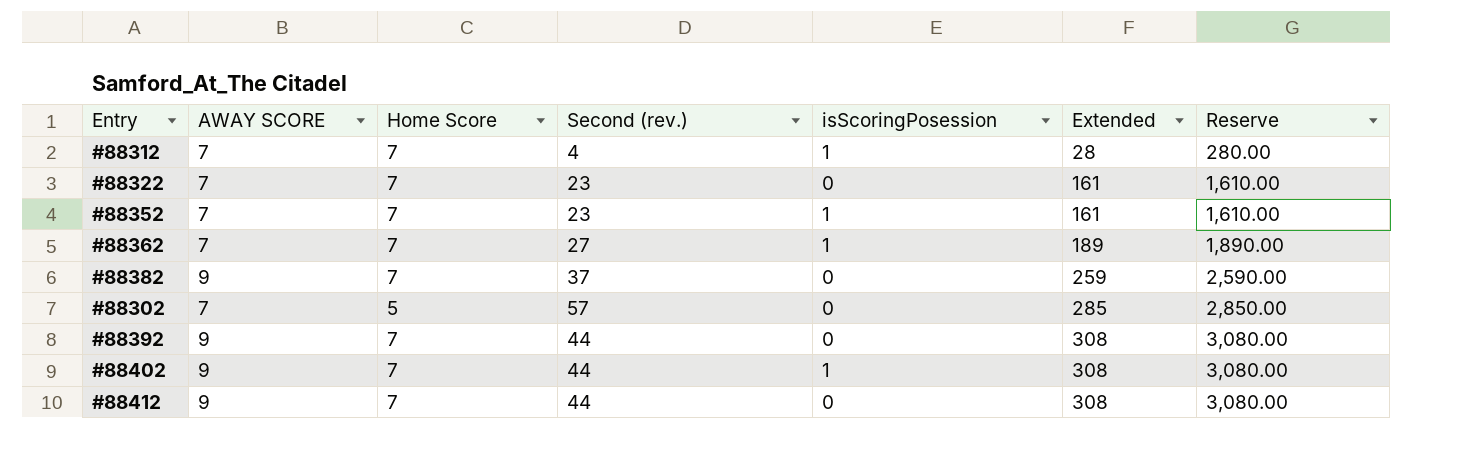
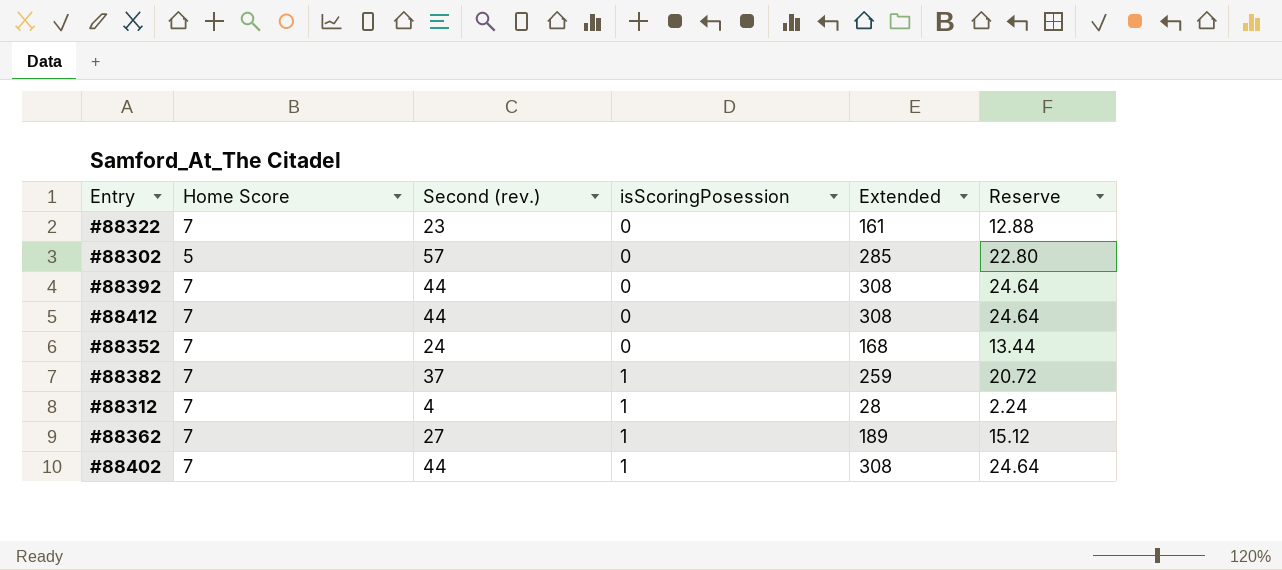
row order: Extended ascending -> isScoringPosession ascending
column AWAY SCORE | position: 2 -> none
column Reserve | formula: [Extended] * 10 -> [Extended] * 0.08
#88352 | Second (rev.): 23 -> 24
#88352 | isScoringPosession: 1 -> 0
#88352 | Extended: 161 -> 168
#88382 | isScoringPosession: 0 -> 1

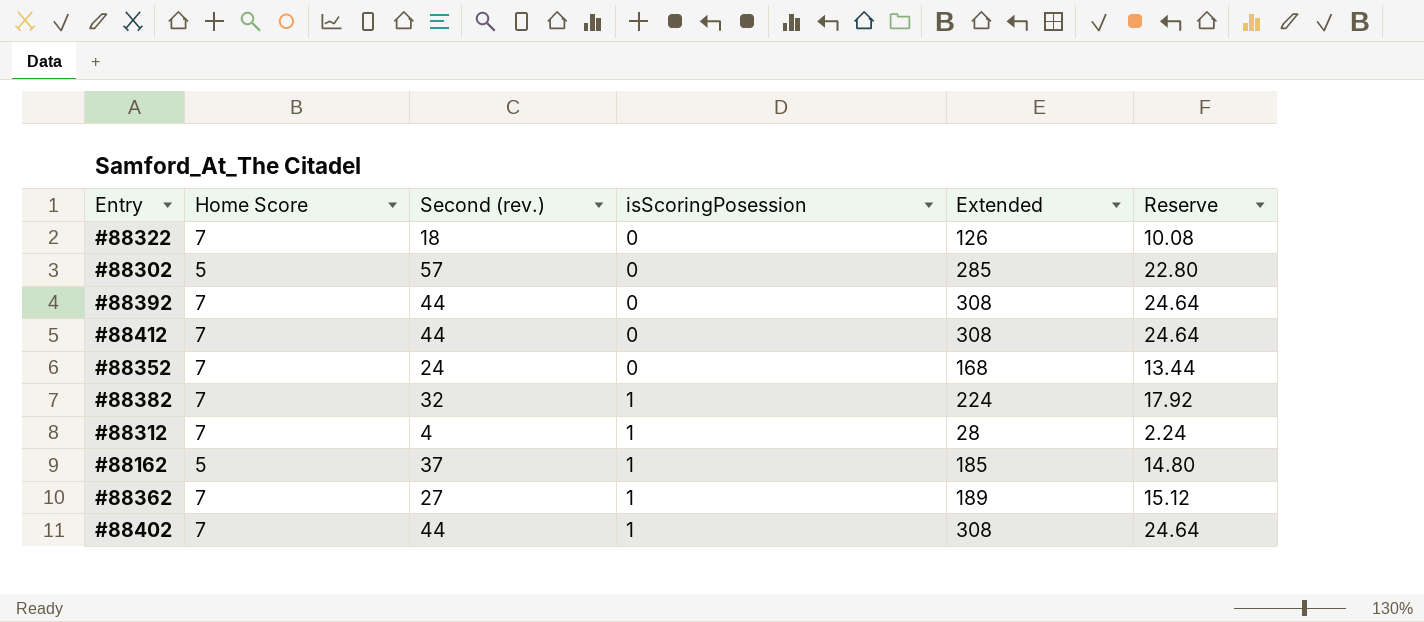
#88322 | Second (rev.): 23 -> 18
#88322 | Extended: 161 -> 126
#88322 | Reserve: 12.88 -> 10.08
#88382 | Second (rev.): 37 -> 32
#88382 | Extended: 259 -> 224
#88382 | Reserve: 20.72 -> 17.92
row #88162: none -> 5 | 37 | 1 | 185 | 14.80

